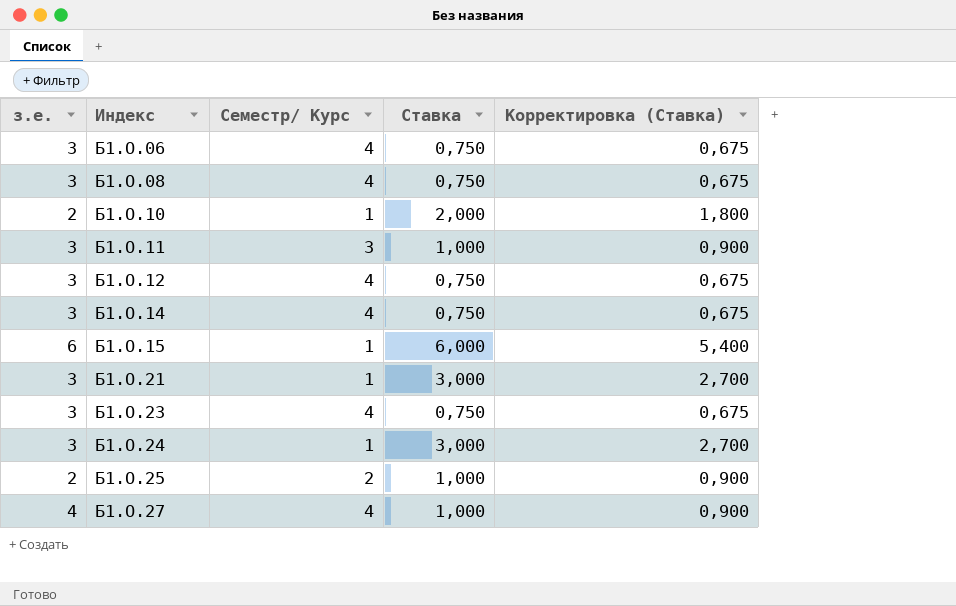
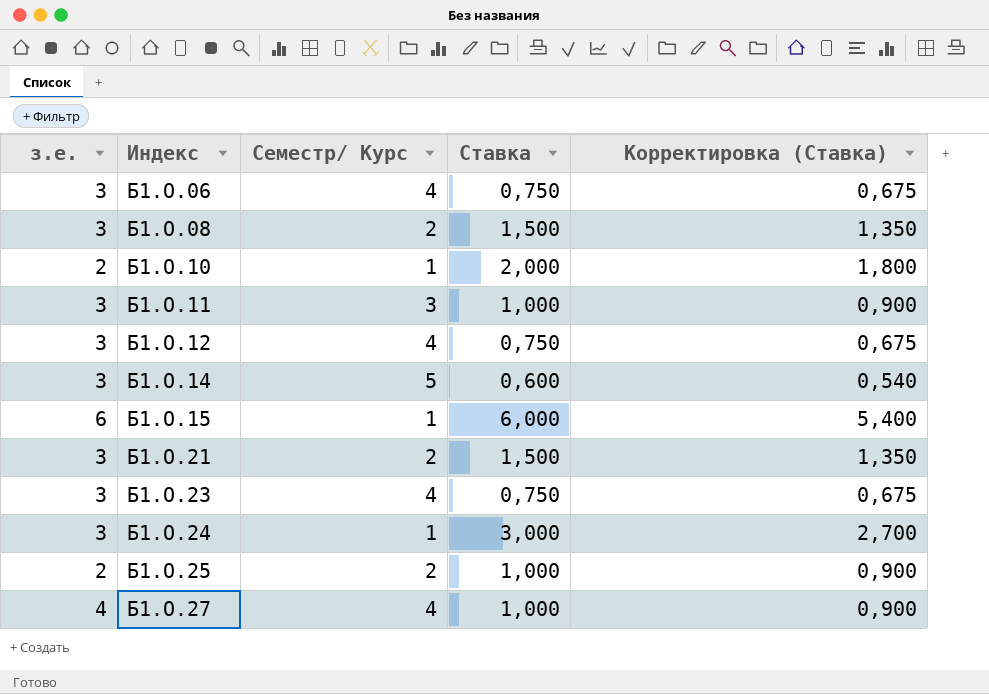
Б1.О.08 | Семестр/ Курс: 4 -> 2
Б1.О.08 | Ставка: 0,750 -> 1,500
Б1.О.08 | Корректировка (Ставка): 0,675 -> 1,350
Б1.О.14 | Семестр/ Курс: 4 -> 5
Б1.О.14 | Ставка: 0,750 -> 0,600
Б1.О.14 | Корректировка (Ставка): 0,675 -> 0,540
Б1.О.21 | Семестр/ Курс: 1 -> 2
Б1.О.21 | Ставка: 3,000 -> 1,500
Б1.О.21 | Корректировка (Ставка): 2,700 -> 1,350

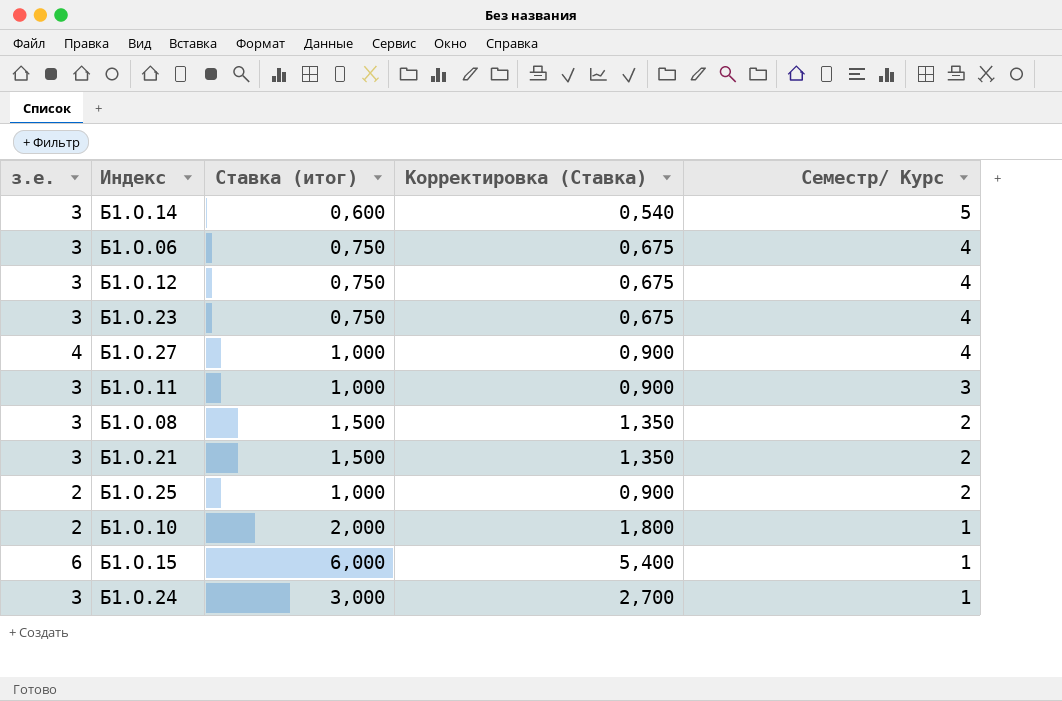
row order: Индекс ascending -> Семестр/ Курс descending
column name: Ставка -> Ставка (итог)
column Семестр/ Курс | position: 3 -> 5

